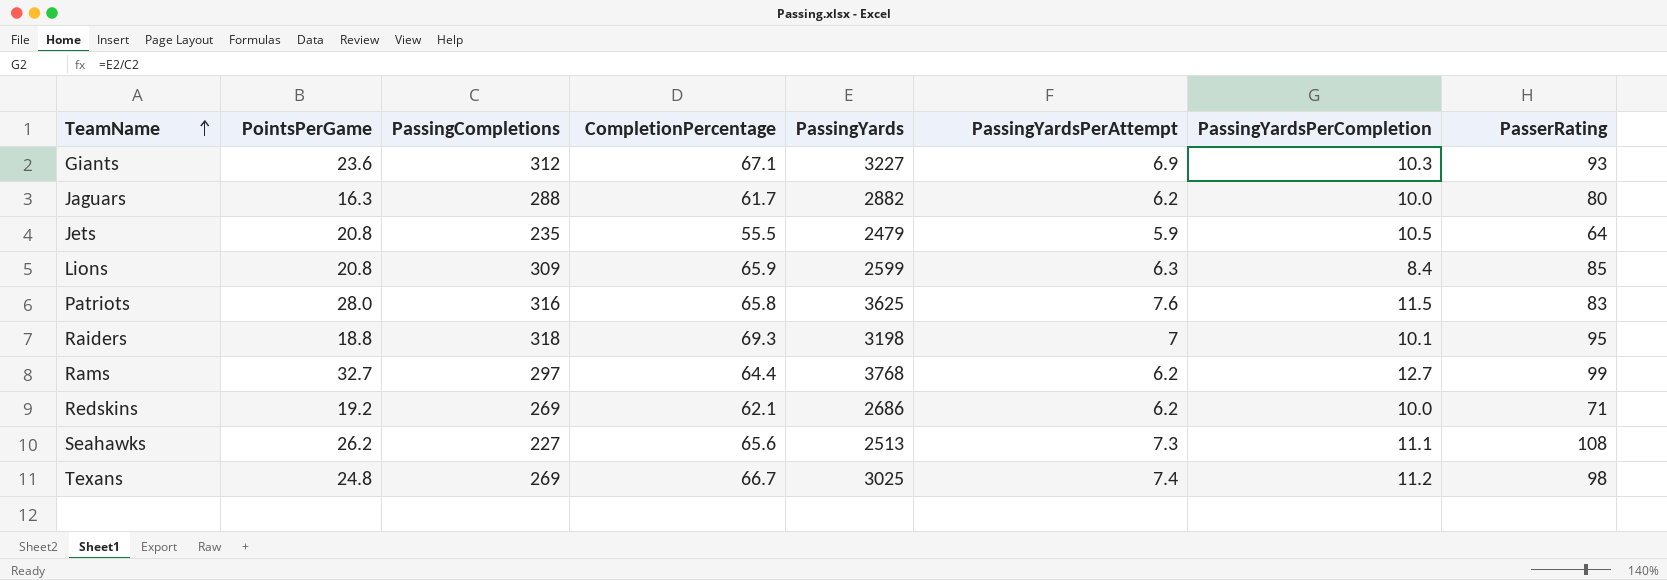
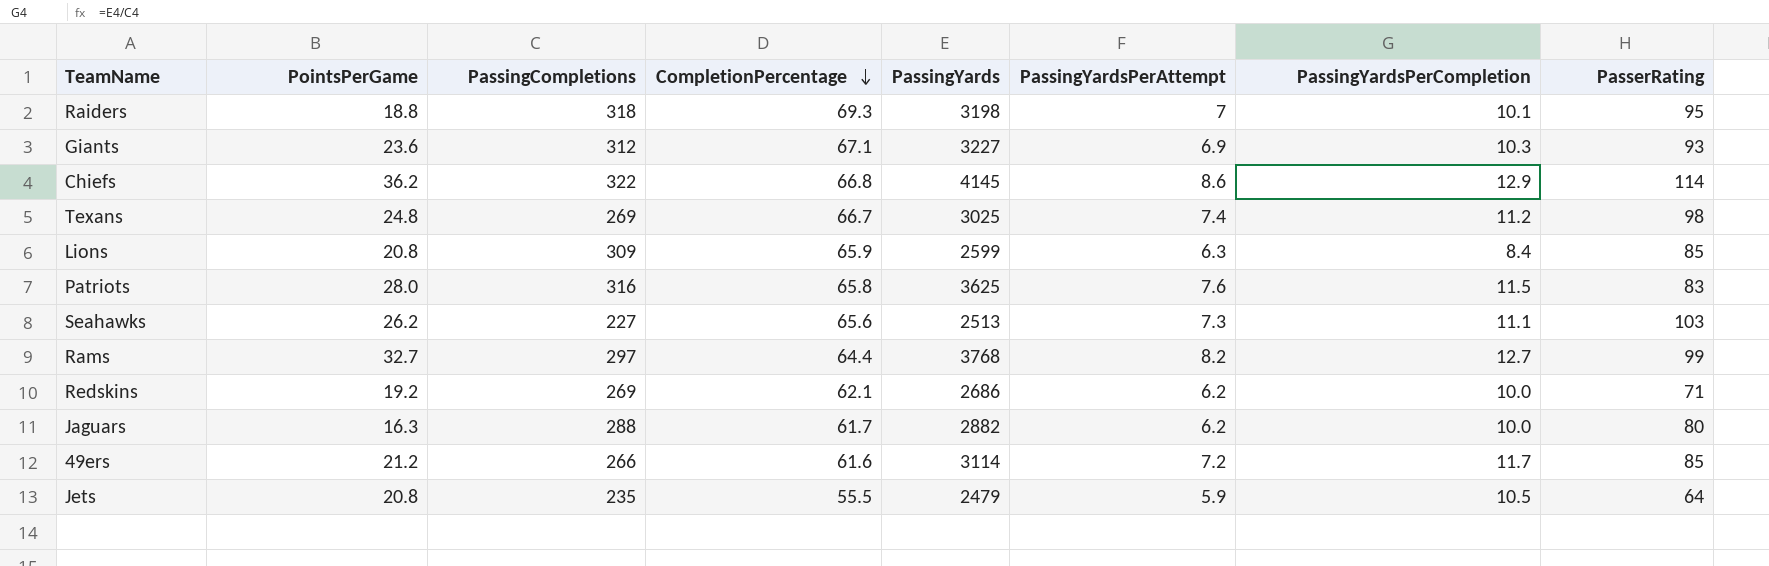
row order: TeamName ascending -> CompletionPercentage descending
row Chiefs: none -> 36.2 | 322 | 66.8 | 4145 | 8.6 | 12.9 | 114
Seahawks | PasserRating: 108 -> 103
Rams | PassingYardsPerAttempt: 6.2 -> 8.2
row 49ers: none -> 21.2 | 266 | 61.6 | 3114 | 7.2 | 11.7 | 85

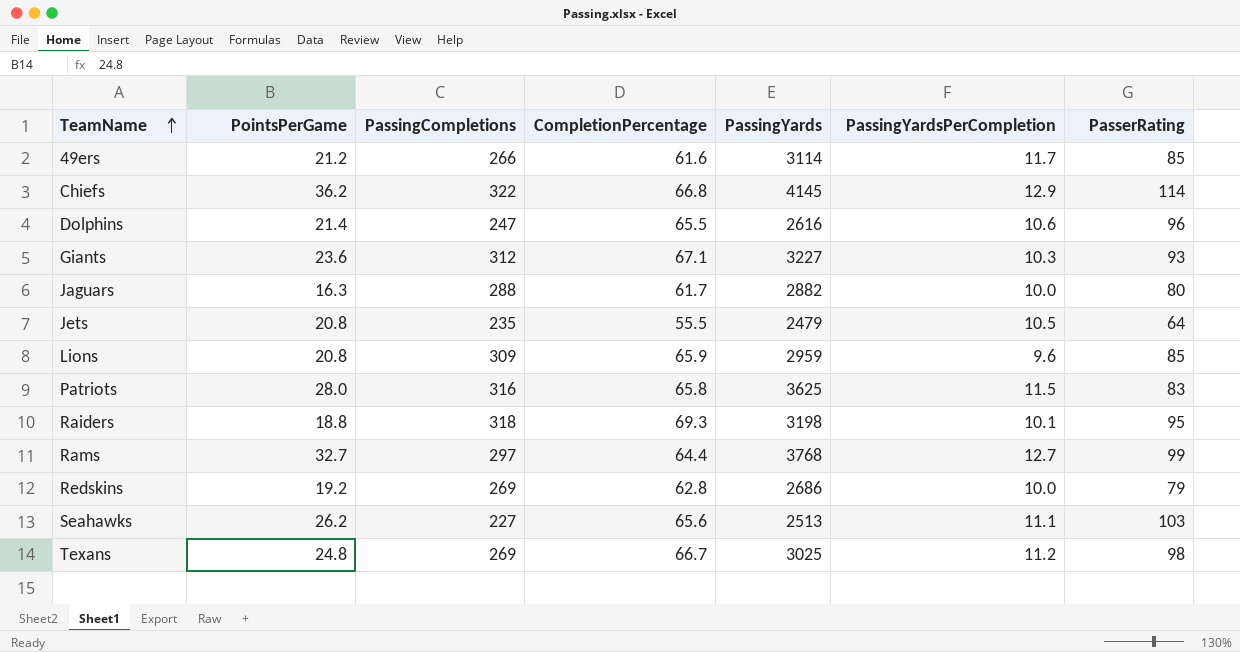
row order: CompletionPercentage descending -> TeamName ascending
column PassingYardsPerAttempt | position: 6 -> none
row Dolphins: none -> 21.4 | 247 | 65.5 | 2616 | 10.6 | 96
Lions | PassingYards: 2599 -> 2959
Lions | PassingYardsPerCompletion: 8.4 -> 9.6
Redskins | CompletionPercentage: 62.1 -> 62.8
Redskins | PasserRating: 71 -> 79

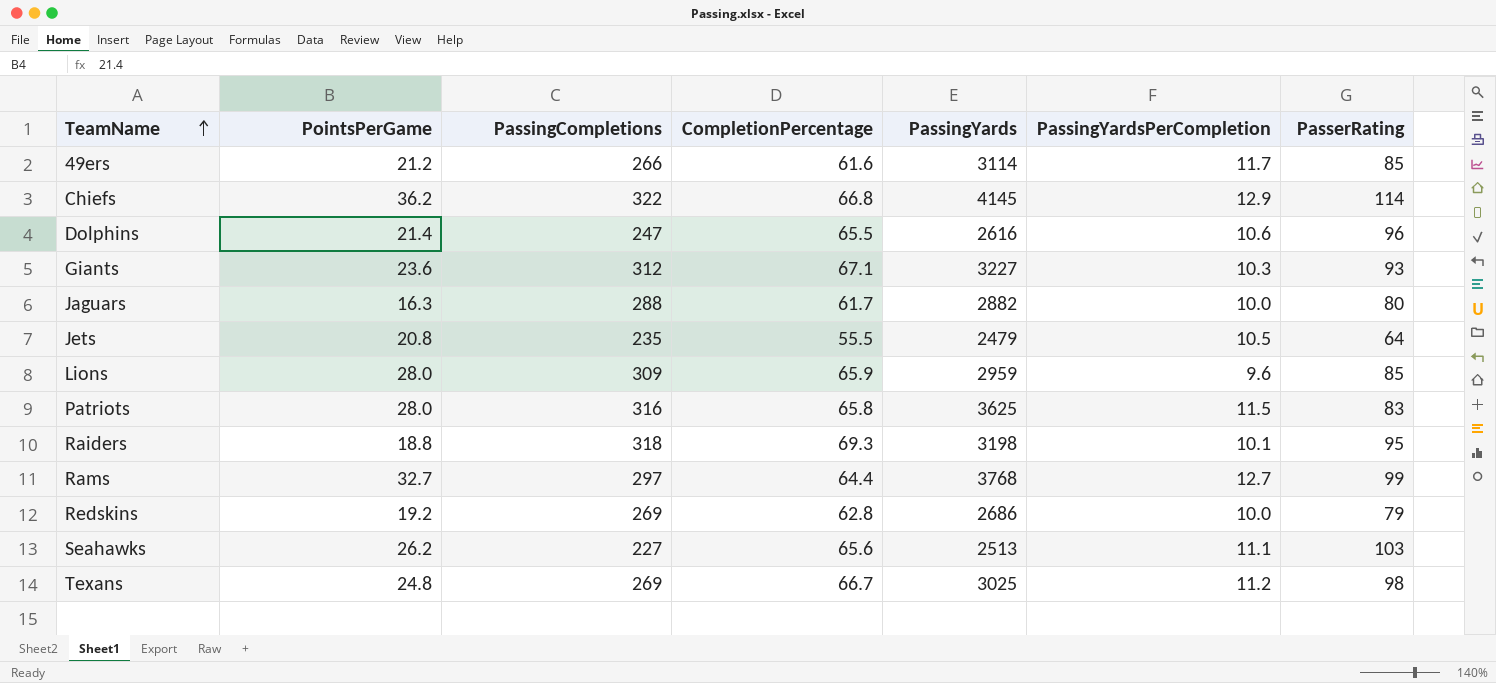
Lions | PointsPerGame: 20.8 -> 28.0

